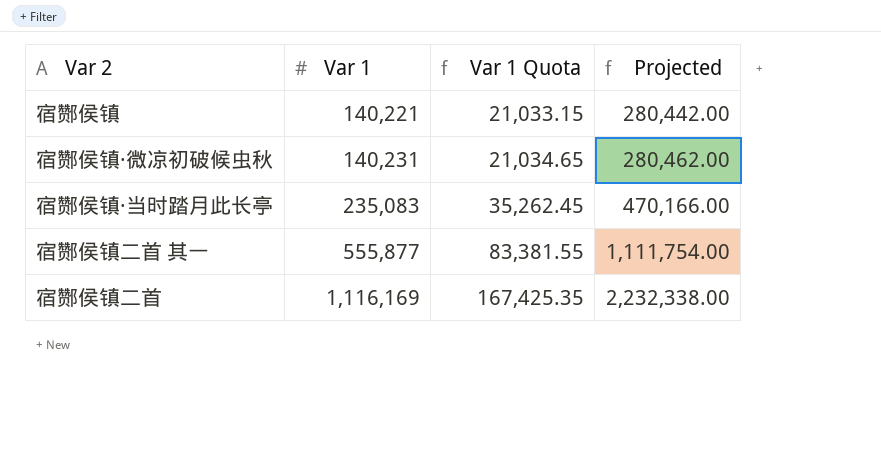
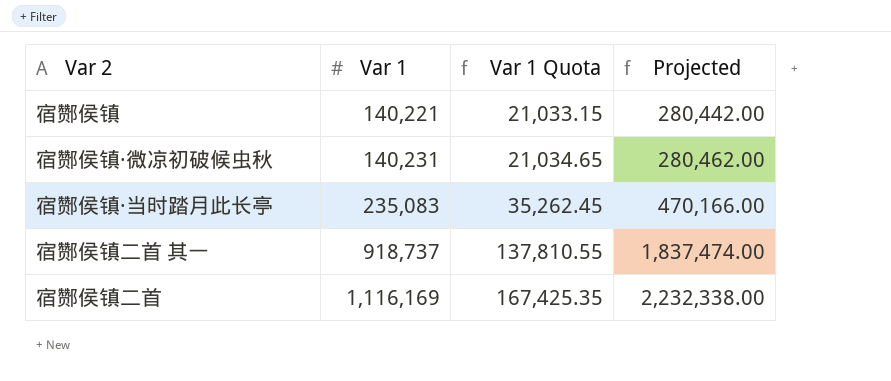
宿酂侯镇二首 其一 | Var 1: 555,877 -> 918,737
宿酂侯镇二首 其一 | Var 1 Quota: 83,381.55 -> 137,810.55
宿酂侯镇二首 其一 | Projected: 1,111,754.00 -> 1,837,474.00

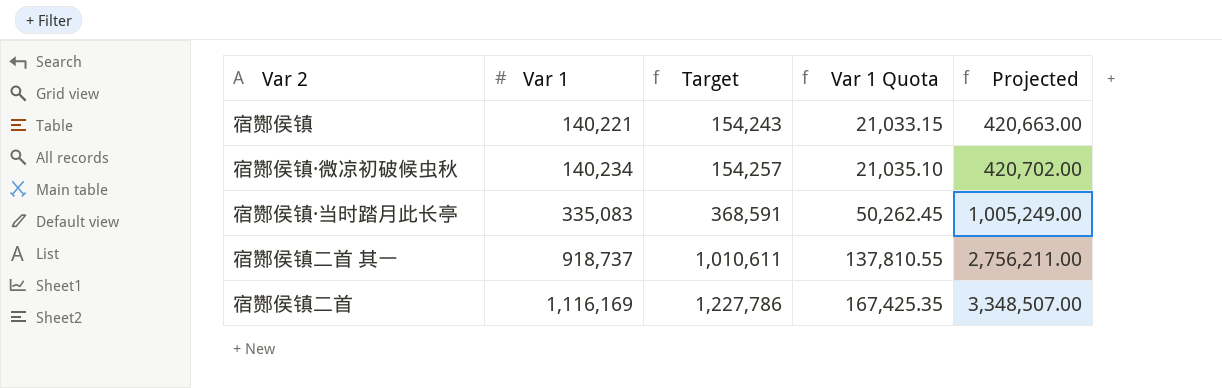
column Target | formula: none -> [Var 1] * 1.1
column Projected | formula: [Var 1] * 2 -> [Var 1] * 3
宿酂侯镇·微凉初破候虫秋 | Var 1: 140,231 -> 140,234
宿酂侯镇·微凉初破候虫秋 | Var 1 Quota: 21,034.65 -> 21,035.10
宿酂侯镇·当时踏月此长亭 | Var 1: 235,083 -> 335,083
宿酂侯镇·当时踏月此长亭 | Var 1 Quota: 35,262.45 -> 50,262.45

